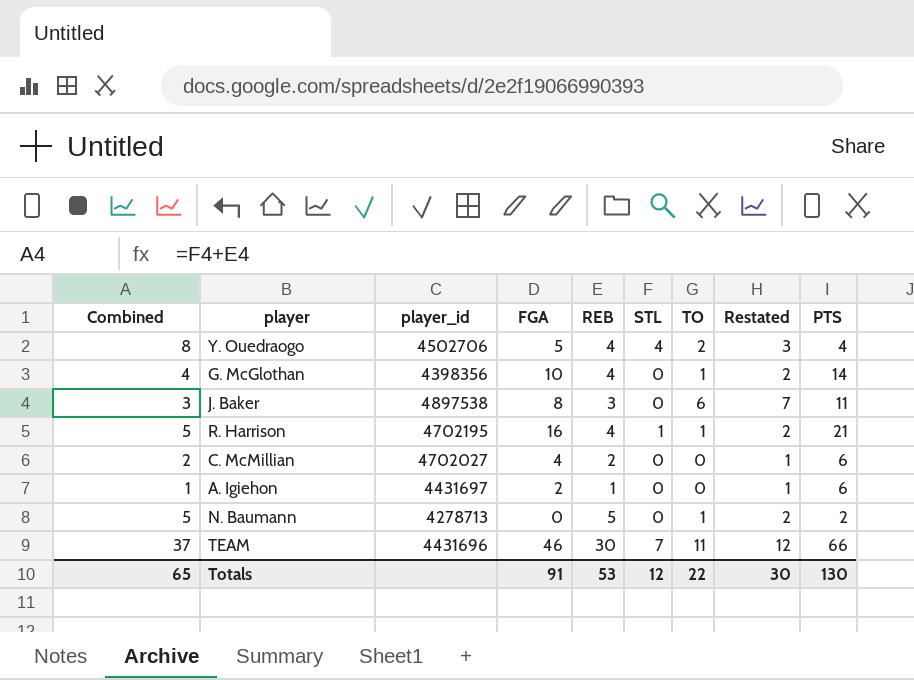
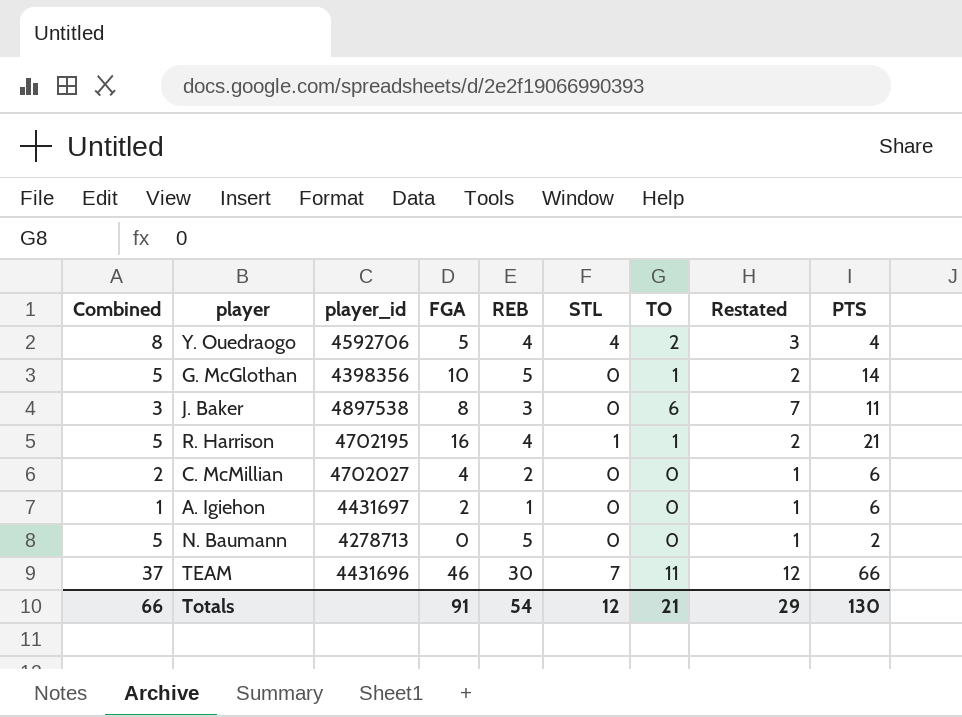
Y. Ouedraogo | player_id: 4502706 -> 4592706
G. McGlothan | Combined: 4 -> 5
G. McGlothan | REB: 4 -> 5
N. Baumann | TO: 1 -> 0
N. Baumann | Restated: 2 -> 1
Totals | Combined: 65 -> 66
Totals | REB: 53 -> 54
Totals | TO: 22 -> 21
Totals | Restated: 30 -> 29

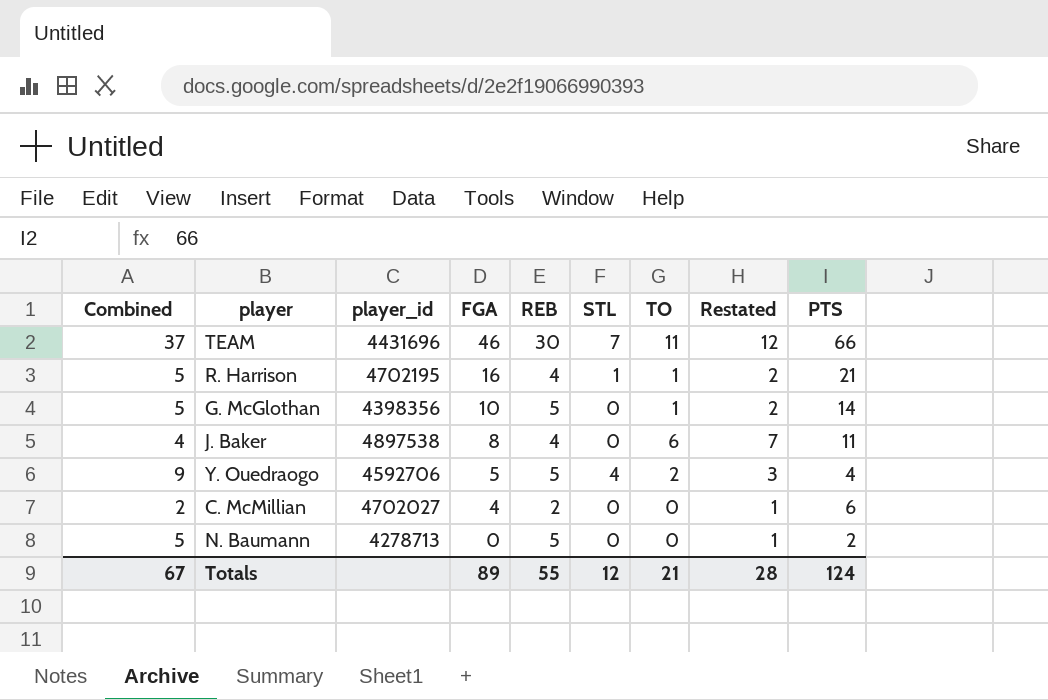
row order: none -> FGA descending
row A. Igiehon: 1 | 4431697 | 2 | 1 | 0 | 0 | 1 | 6 -> none
J. Baker | Combined: 3 -> 4
J. Baker | REB: 3 -> 4
Y. Ouedraogo | Combined: 8 -> 9
Y. Ouedraogo | REB: 4 -> 5
Totals | Combined: 66 -> 67
Totals | FGA: 91 -> 89
Totals | REB: 54 -> 55
Totals | Restated: 29 -> 28
Totals | PTS: 130 -> 124

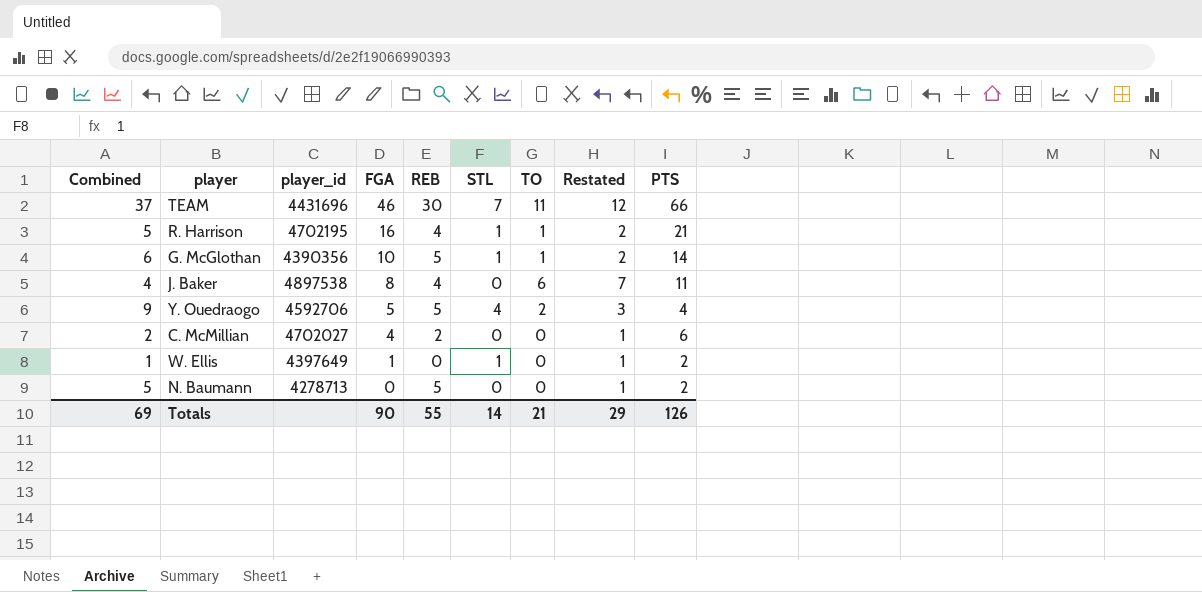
G. McGlothan | Combined: 5 -> 6
G. McGlothan | player_id: 4398356 -> 4390356
G. McGlothan | STL: 0 -> 1
row W. Ellis: none -> 1 | 4397649 | 1 | 0 | 1 | 0 | 1 | 2
Totals | Combined: 67 -> 69
Totals | FGA: 89 -> 90
Totals | STL: 12 -> 14
Totals | Restated: 28 -> 29
Totals | PTS: 124 -> 126

